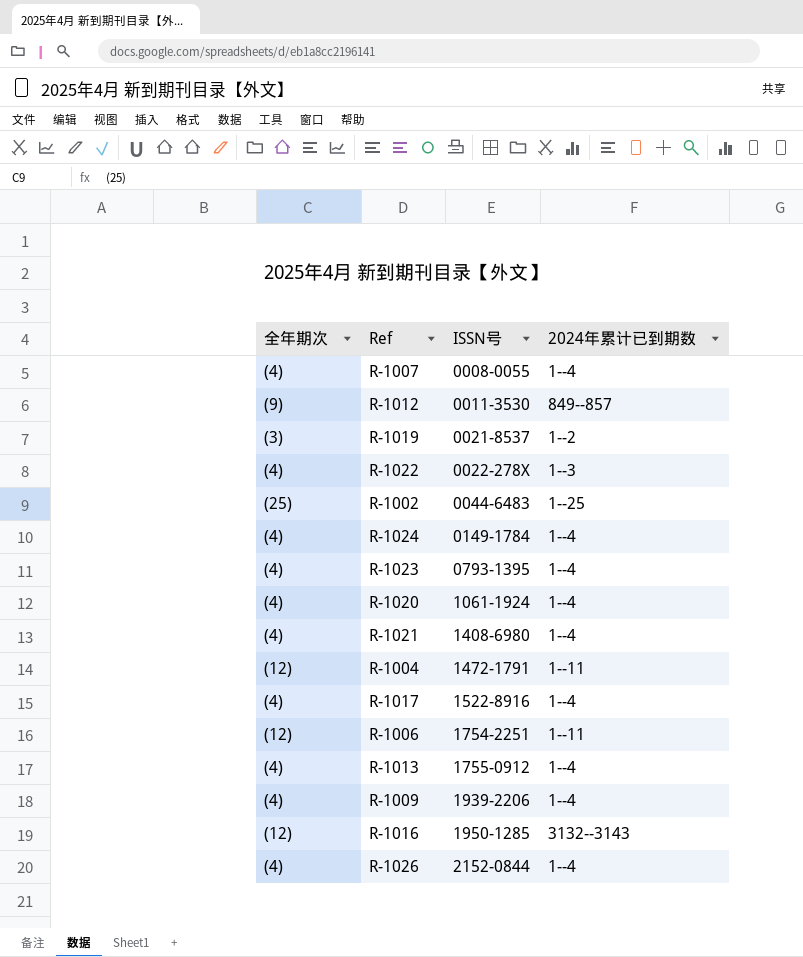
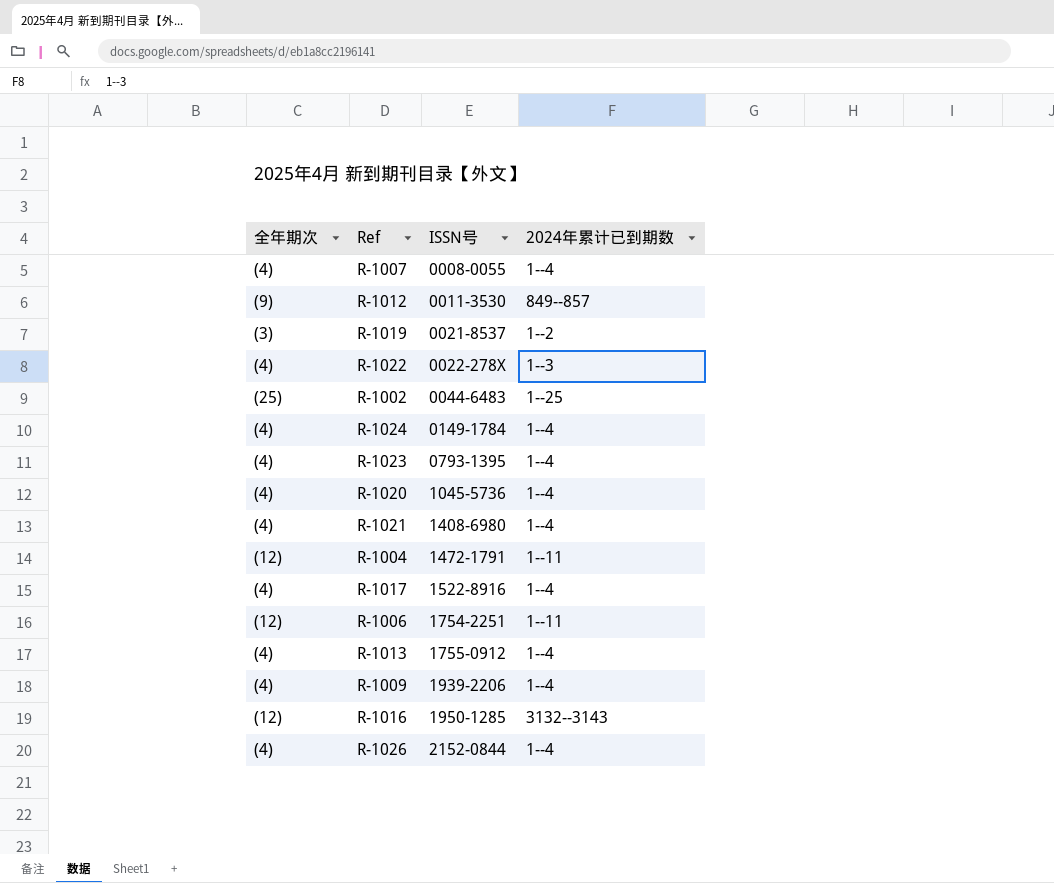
R-1020 | ISSN号: 1061-1924 -> 1045-5736

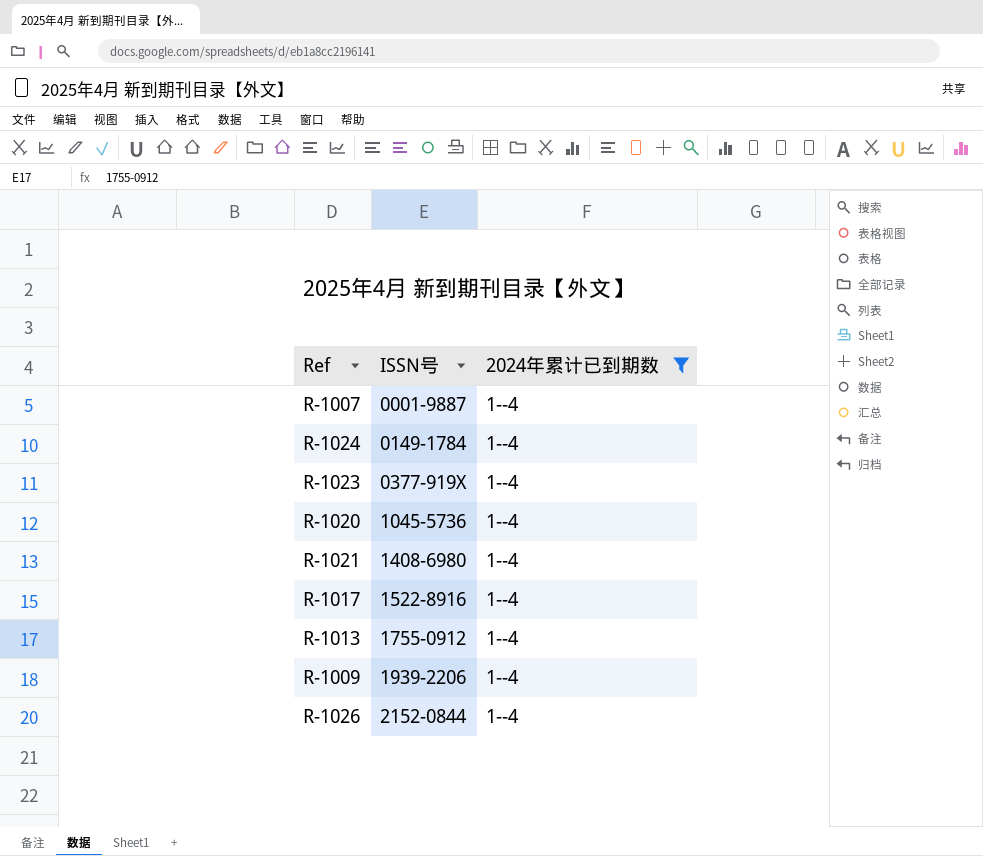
filter: none -> 2024年累计已到期数 = 1--4
column 全年期次 | position: 1 -> none
R-1007 | ISSN号: 0008-0055 -> 0001-9887
R-1023 | ISSN号: 0793-1395 -> 0377-919X

